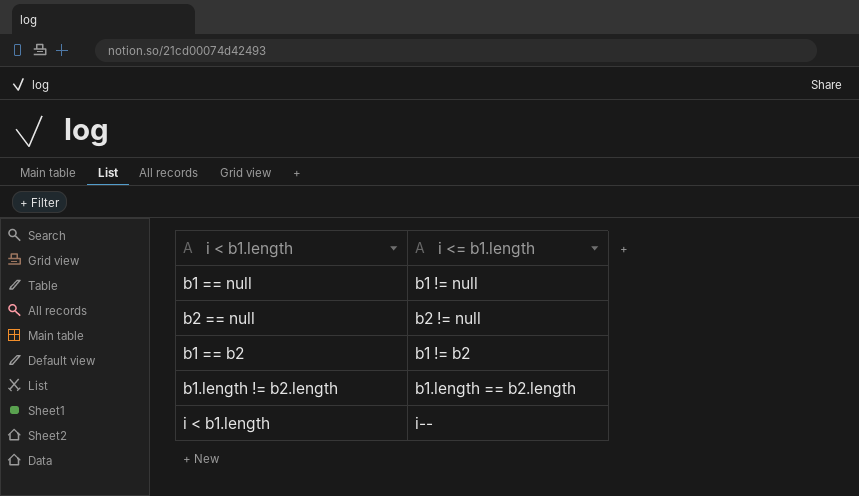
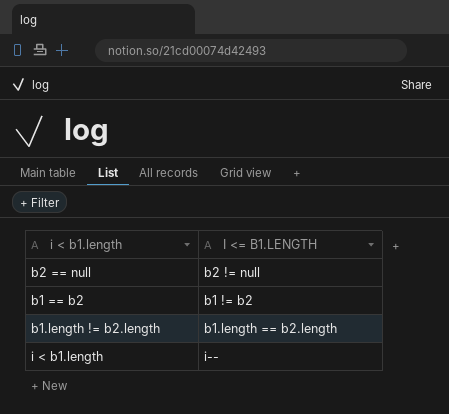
column name: i <= b1.length -> I <= B1.LENGTH
row b1 == null: b1 != null -> none

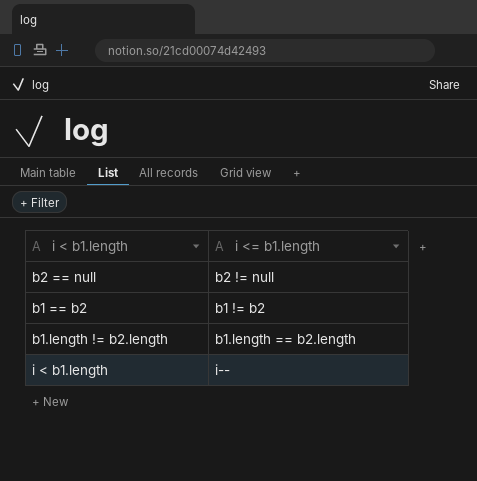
column name: I <= B1.LENGTH -> i <= b1.length

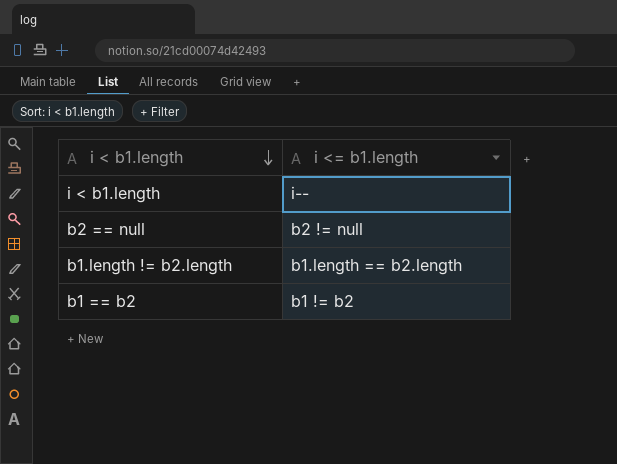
row order: none -> i < b1.length descending

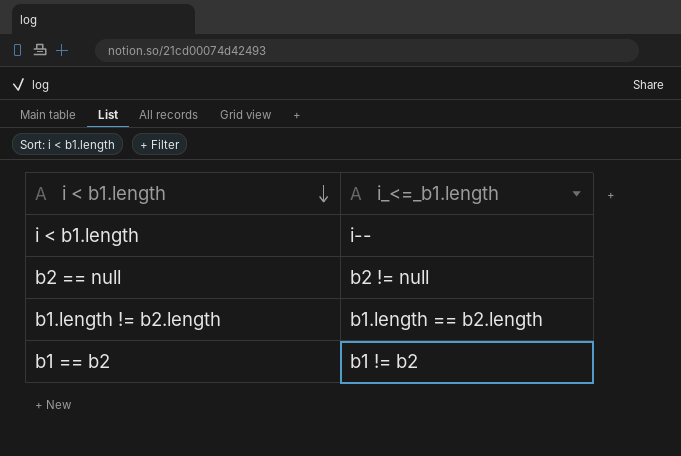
column name: i <= b1.length -> i_<=_b1.length

